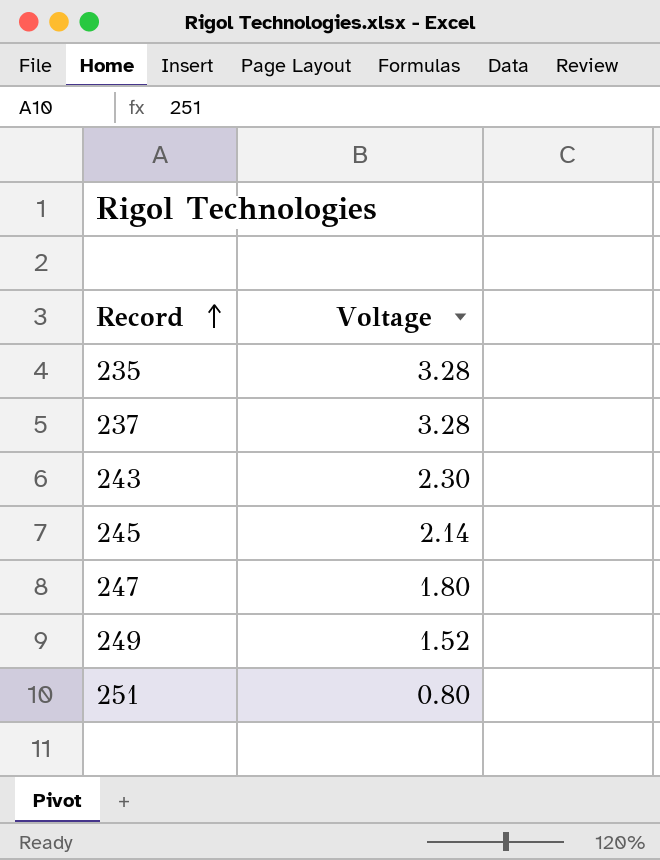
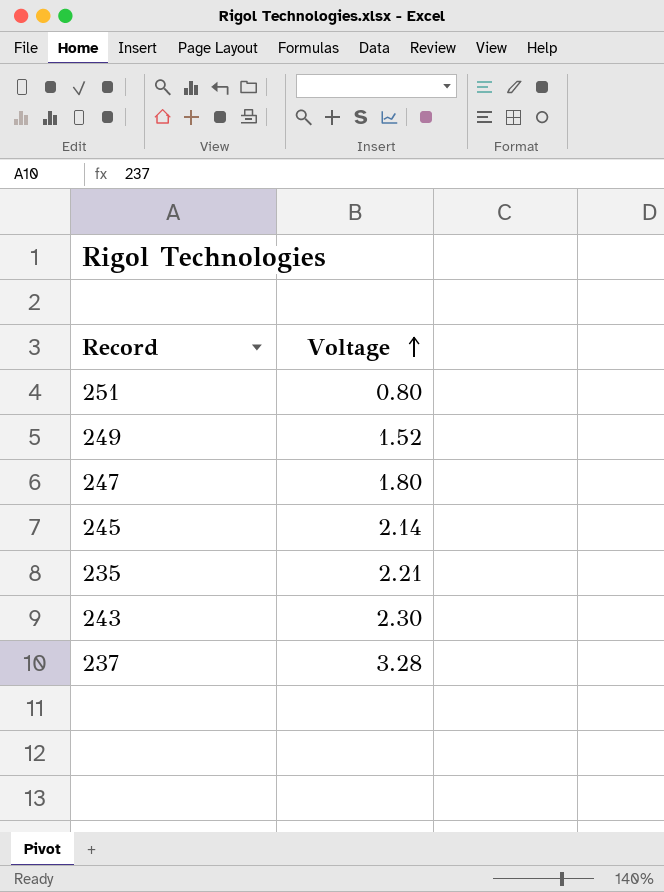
row order: Record ascending -> Voltage ascending
235 | Voltage: 3.28 -> 2.21

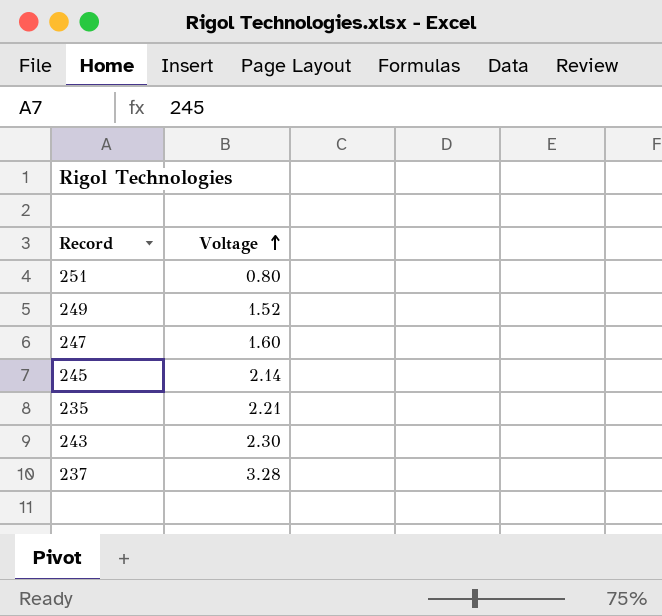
247 | Voltage: 1.80 -> 1.60

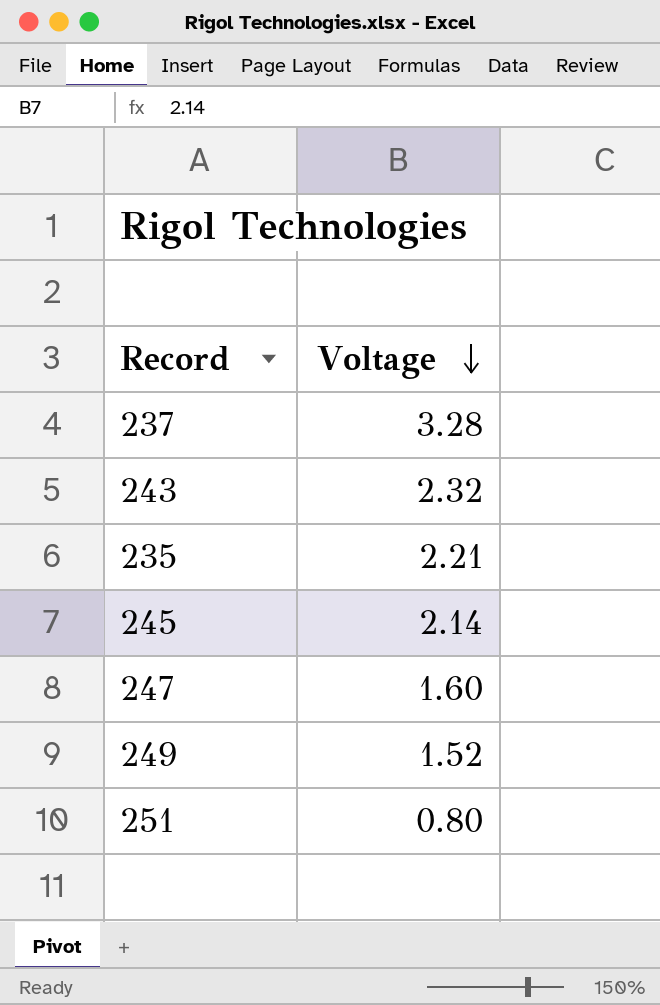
row order: Voltage ascending -> Voltage descending
243 | Voltage: 2.30 -> 2.32

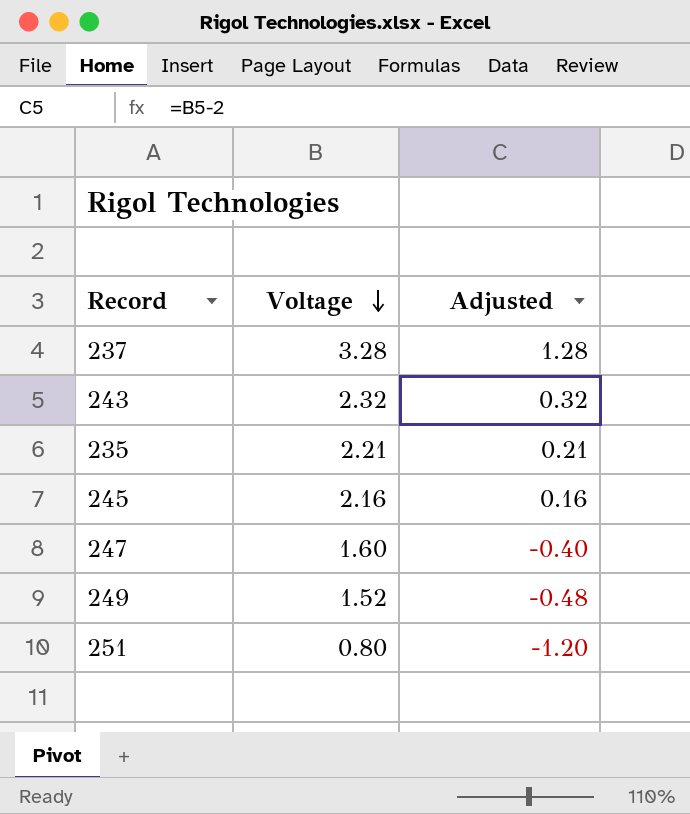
column Adjusted | formula: none -> [Voltage] - 2
245 | Voltage: 2.14 -> 2.16

